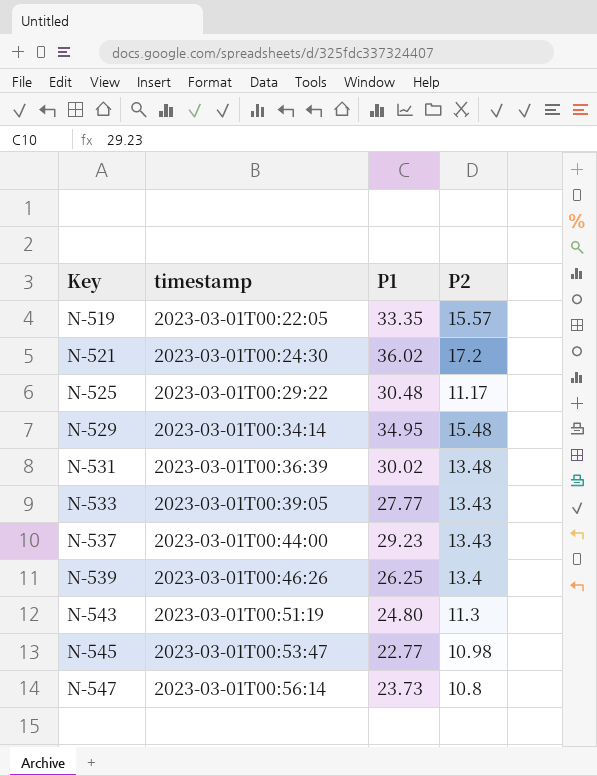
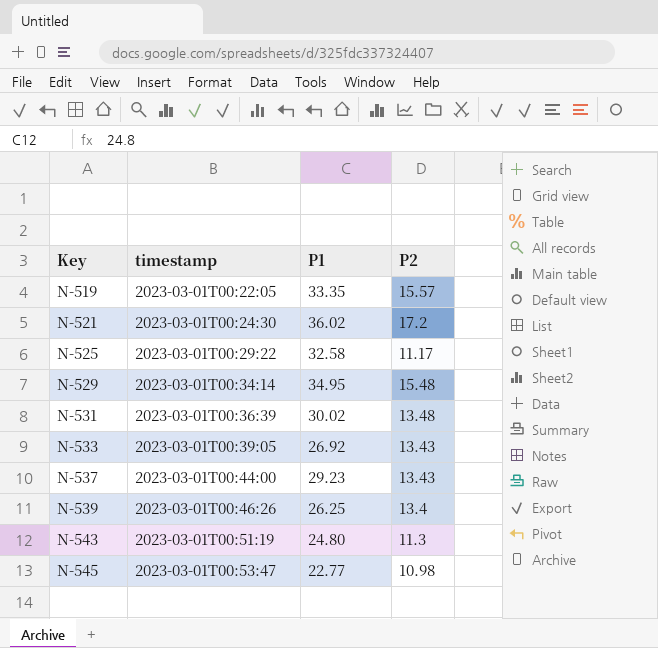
row N-547: 2023-03-01T00:56:14 | 23.73 | 10.8 -> none
N-525 | P1: 30.48 -> 32.58
N-533 | P1: 27.77 -> 26.92

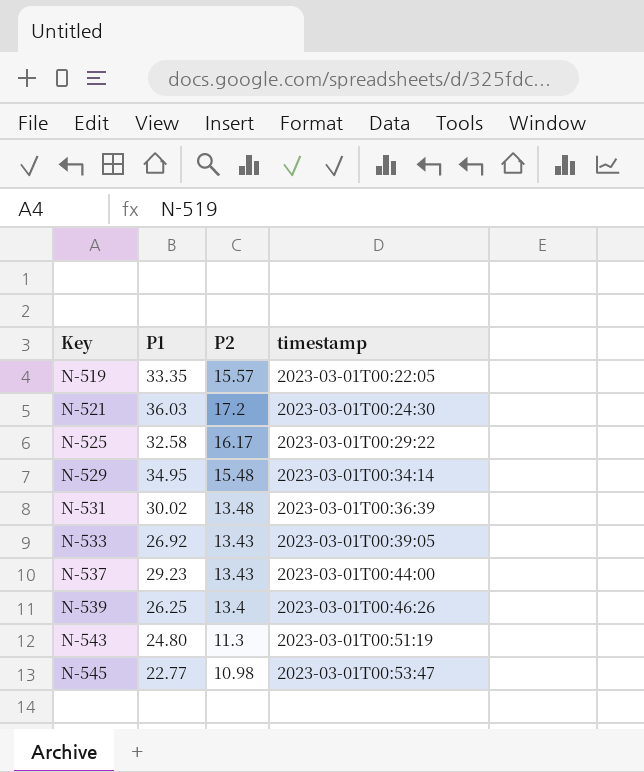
column timestamp | position: 2 -> 4
N-521 | P1: 36.02 -> 36.03
N-525 | P2: 11.17 -> 16.17

